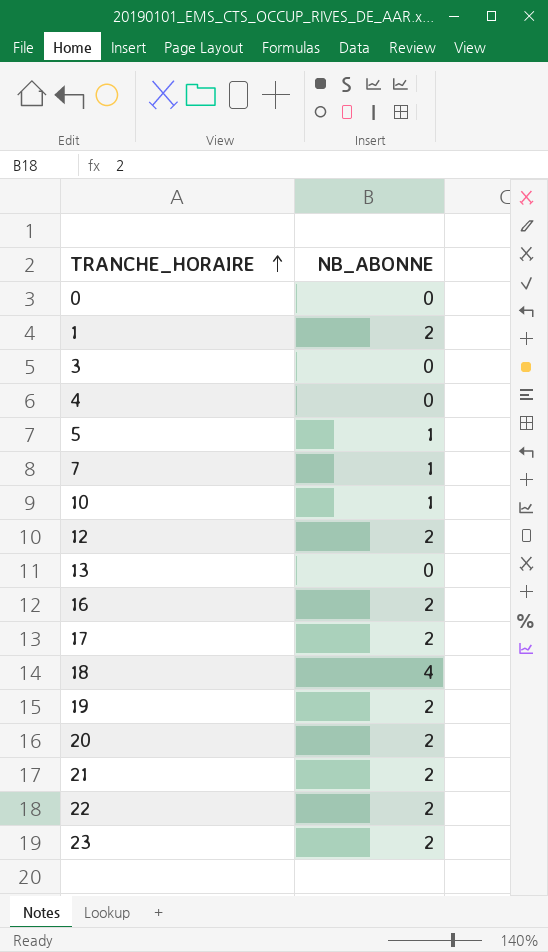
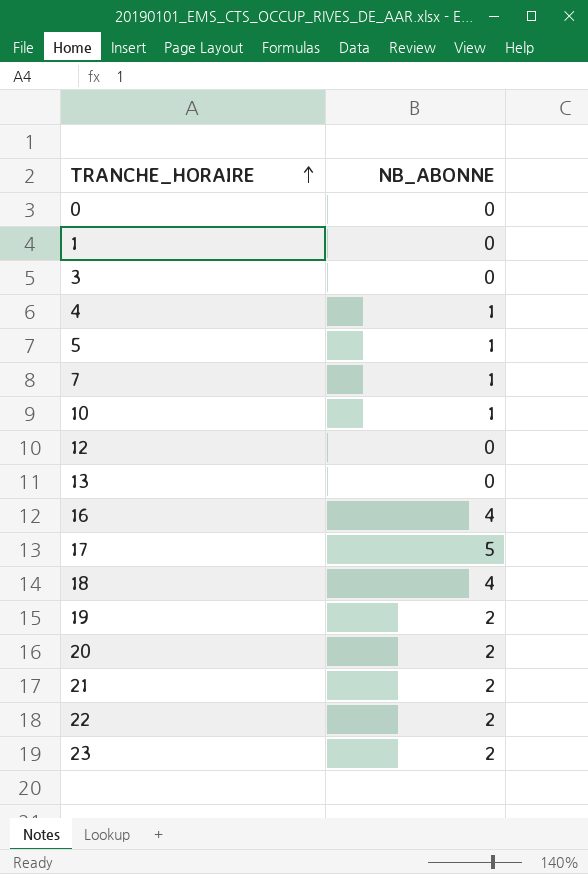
1 | NB_ABONNE: 2 -> 0
4 | NB_ABONNE: 0 -> 1
12 | NB_ABONNE: 2 -> 0
16 | NB_ABONNE: 2 -> 4
17 | NB_ABONNE: 2 -> 5

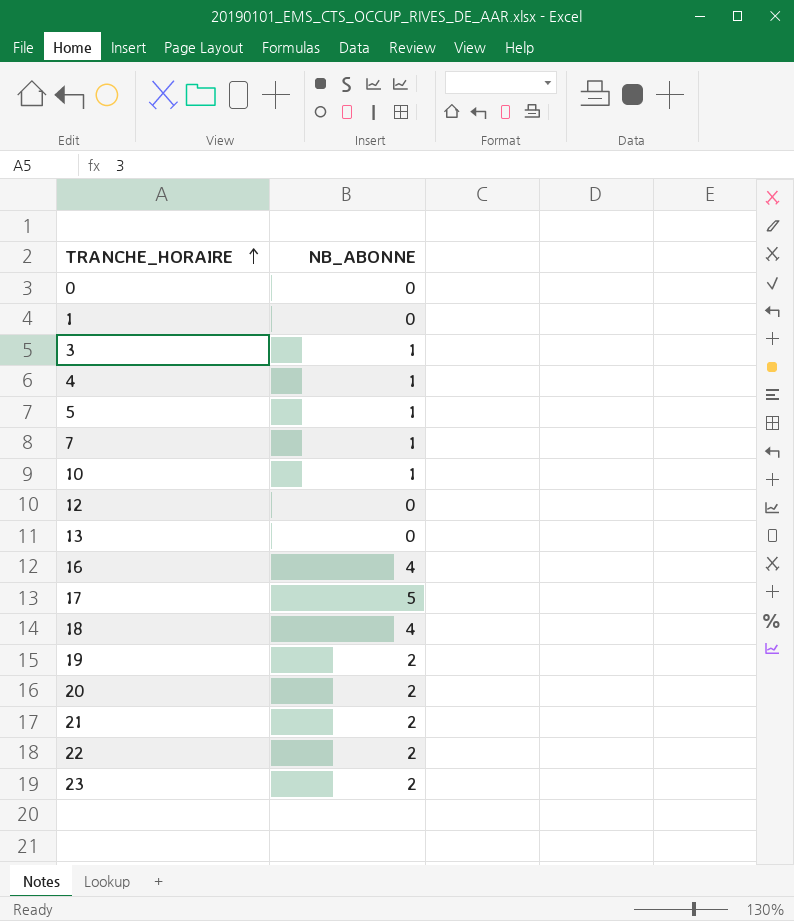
3 | NB_ABONNE: 0 -> 1

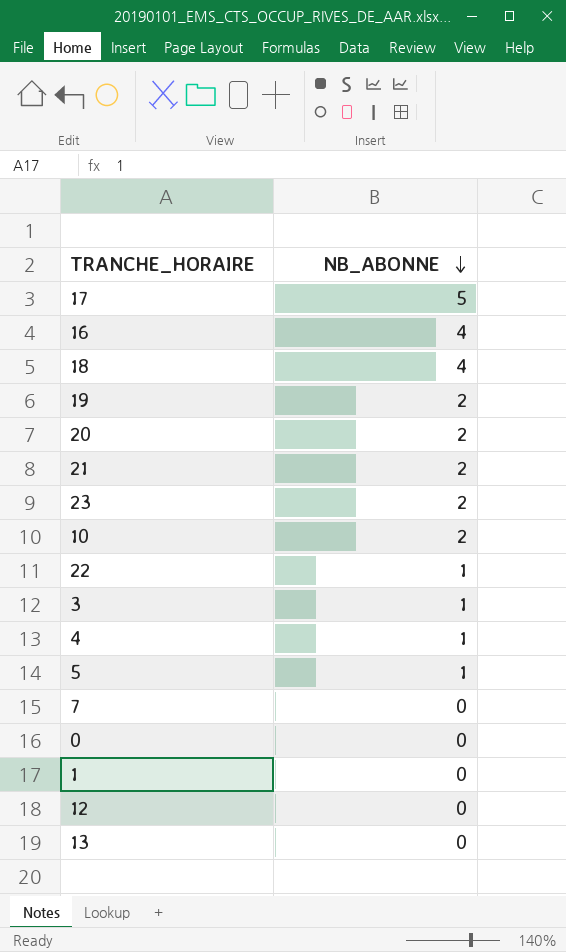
row order: TRANCHE_HORAIRE ascending -> NB_ABONNE descending
10 | NB_ABONNE: 1 -> 2
22 | NB_ABONNE: 2 -> 1
7 | NB_ABONNE: 1 -> 0

